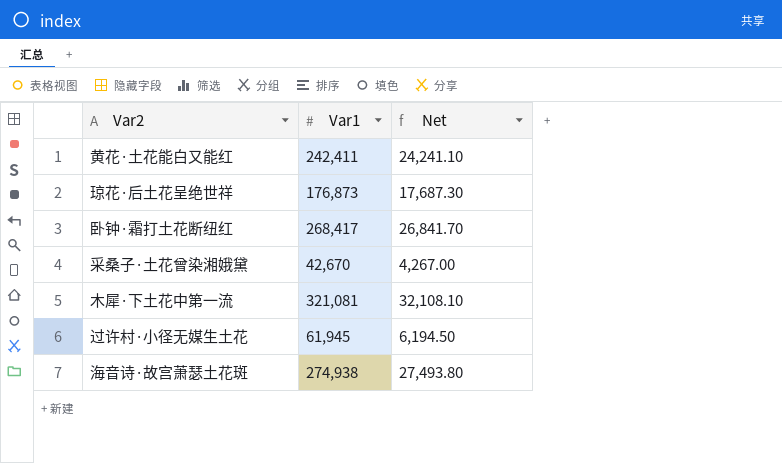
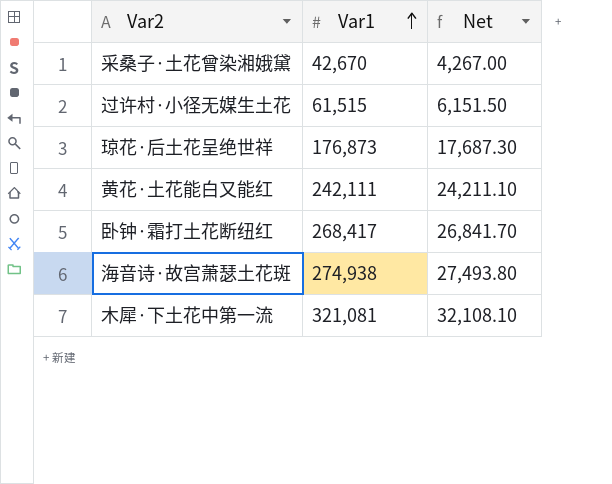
row order: none -> Var1 ascending
过许村·小径无媒生土花 | Var1: 61,945 -> 61,515
过许村·小径无媒生土花 | Net: 6,194.50 -> 6,151.50
黄花·土花能白又能红 | Var1: 242,411 -> 242,111
黄花·土花能白又能红 | Net: 24,241.10 -> 24,211.10

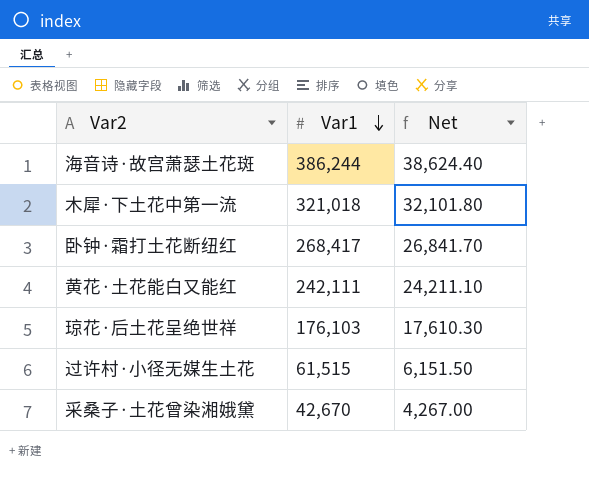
row order: Var1 ascending -> Var1 descending
海音诗·故宫萧瑟土花斑 | Var1: 274,938 -> 386,244
海音诗·故宫萧瑟土花斑 | Net: 27,493.80 -> 38,624.40
木犀·下土花中第一流 | Var1: 321,081 -> 321,018
木犀·下土花中第一流 | Net: 32,108.10 -> 32,101.80
琼花·后土花呈绝世祥 | Var1: 176,873 -> 176,103
琼花·后土花呈绝世祥 | Net: 17,687.30 -> 17,610.30

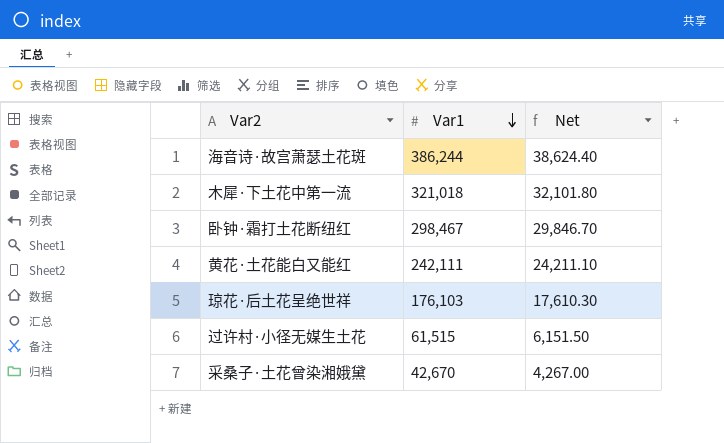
卧钟·霜打土花断纽红 | Var1: 268,417 -> 298,467
卧钟·霜打土花断纽红 | Net: 26,841.70 -> 29,846.70

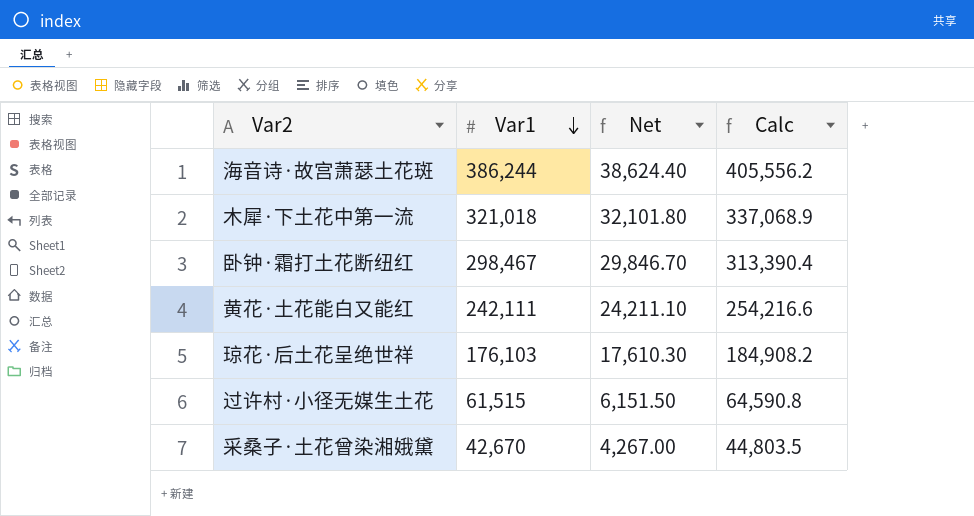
column Calc | formula: none -> [Var1] * 1.05

